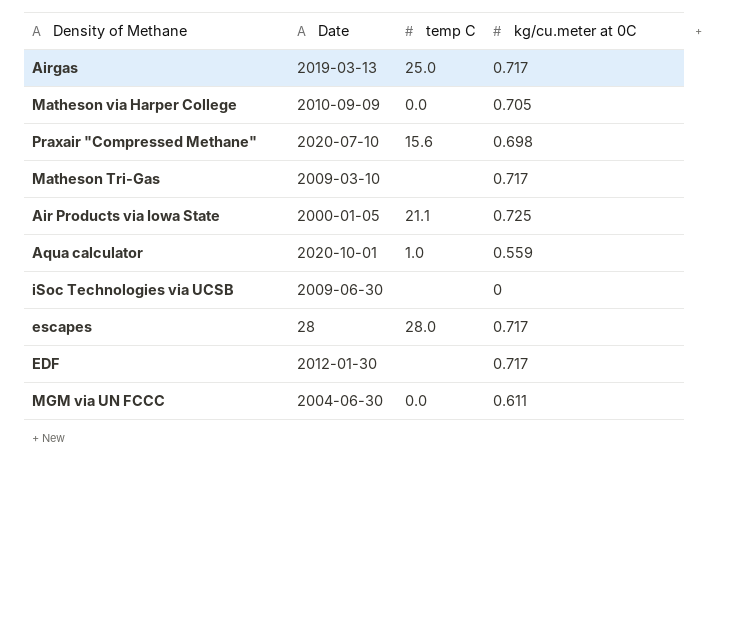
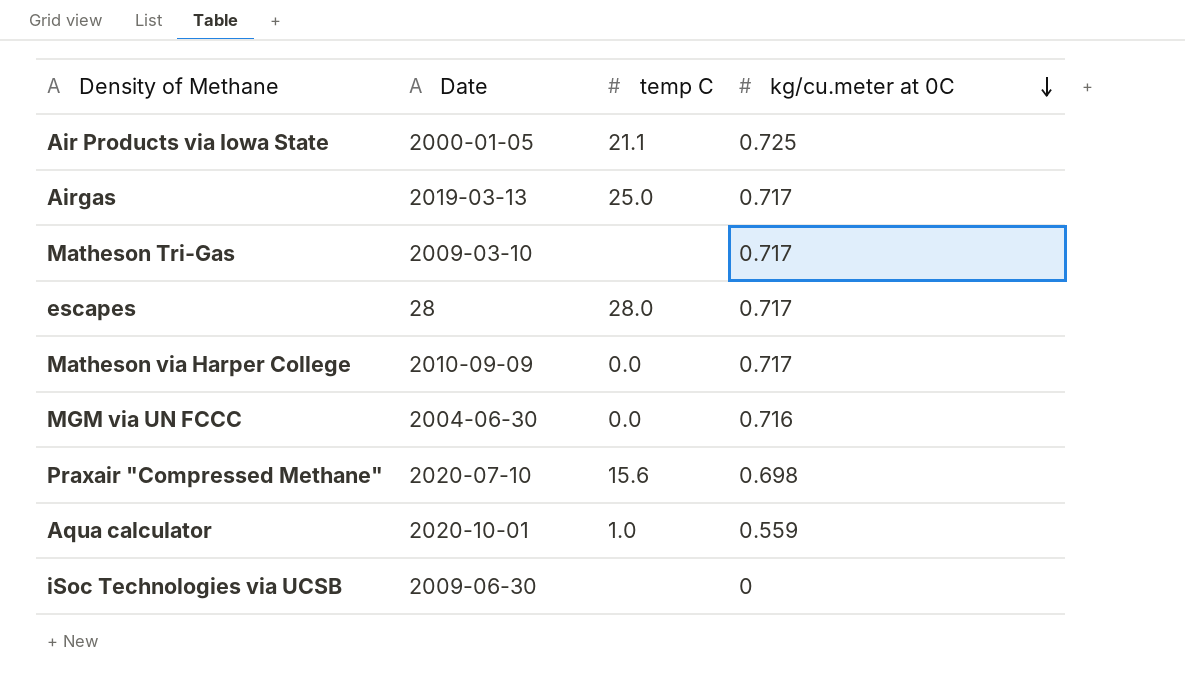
row order: none -> kg/cu.meter at 0C descending
row EDF: 2012-01-30 | none | 0.717 -> none
Matheson via Harper College | kg/cu.meter at 0C: 0.705 -> 0.717
MGM via UN FCCC | kg/cu.meter at 0C: 0.611 -> 0.716

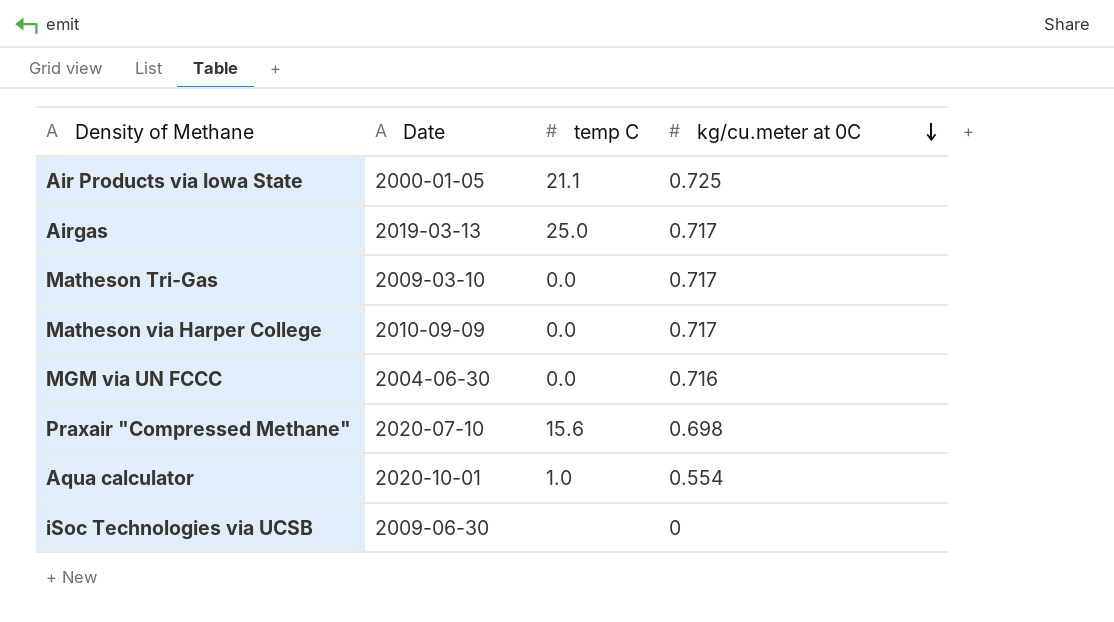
row escapes: 28 | 28.0 | 0.717 -> none
Matheson Tri-Gas | temp C: none -> 0.0
Aqua calculator | kg/cu.meter at 0C: 0.559 -> 0.554

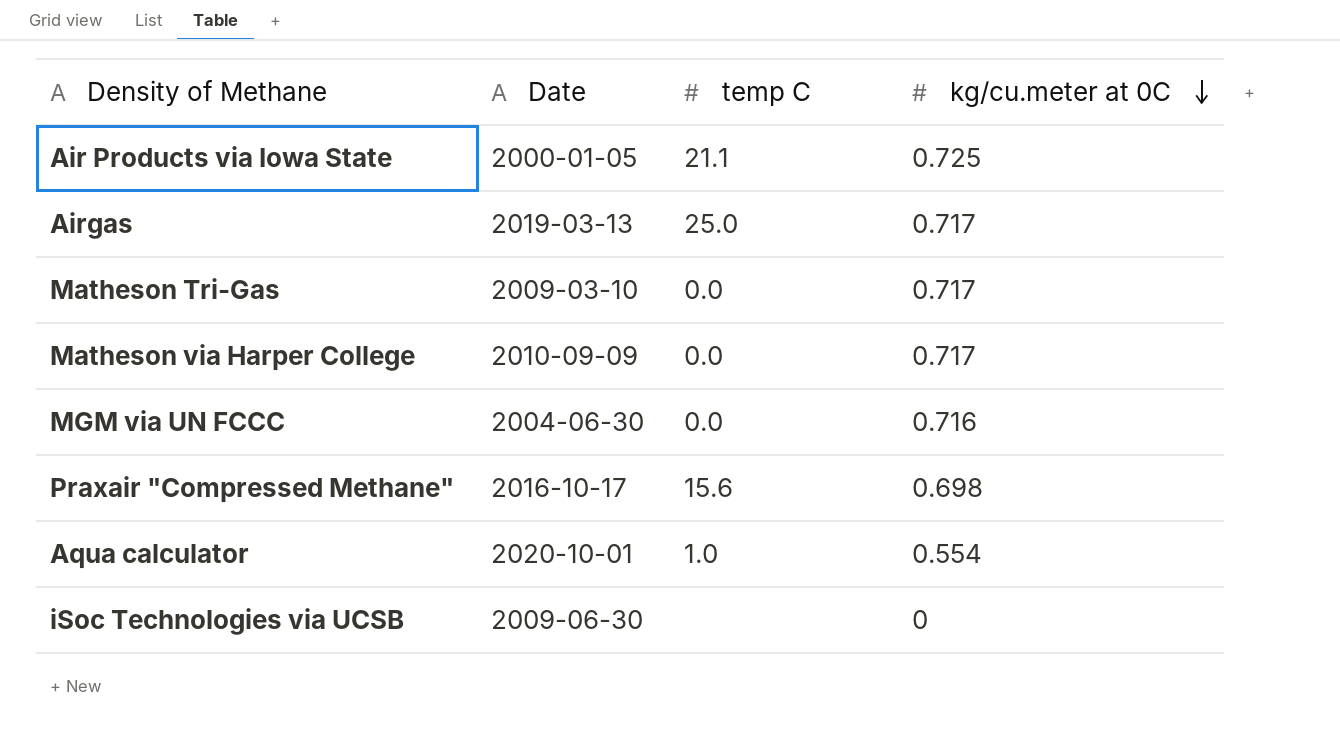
Praxair "Compressed Methane" | Date: 2020-07-10 -> 2016-10-17

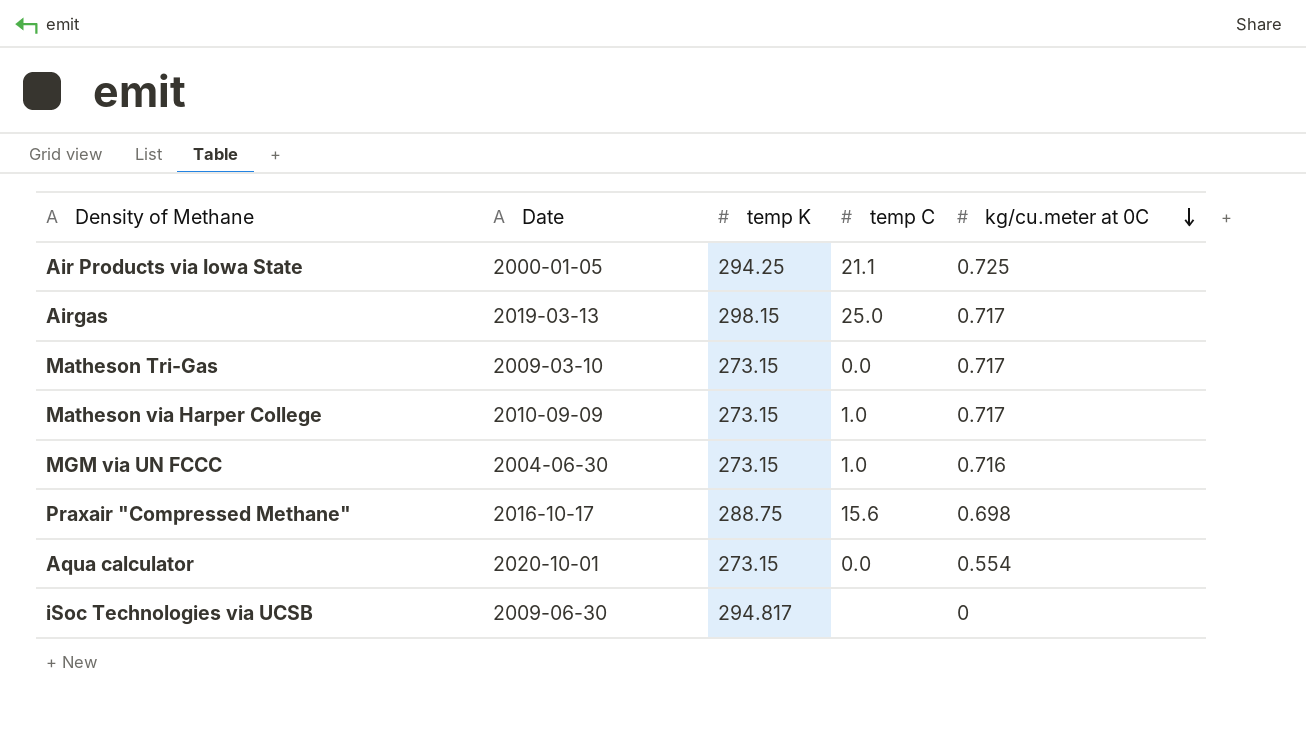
column temp K | position: none -> 3
Matheson via Harper College | temp C: 0.0 -> 1.0
MGM via UN FCCC | temp C: 0.0 -> 1.0
Aqua calculator | temp C: 1.0 -> 0.0

